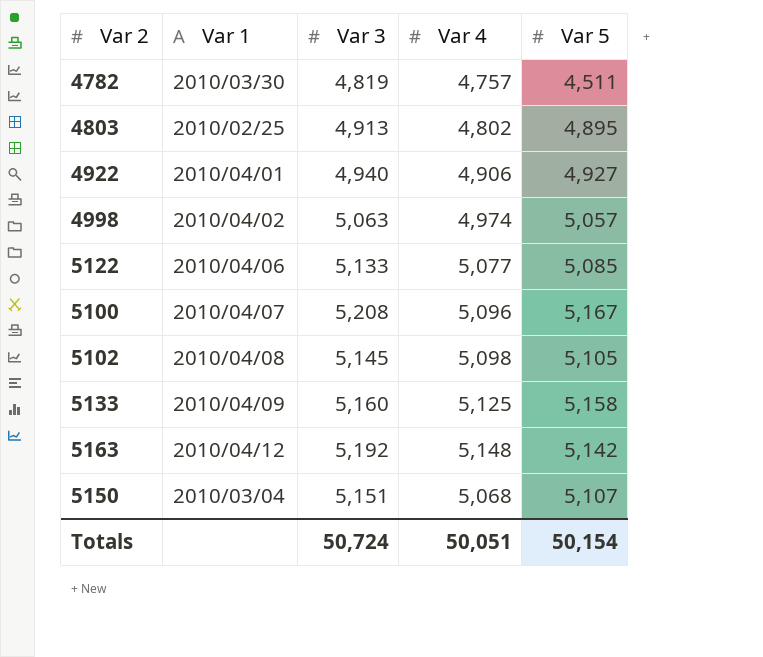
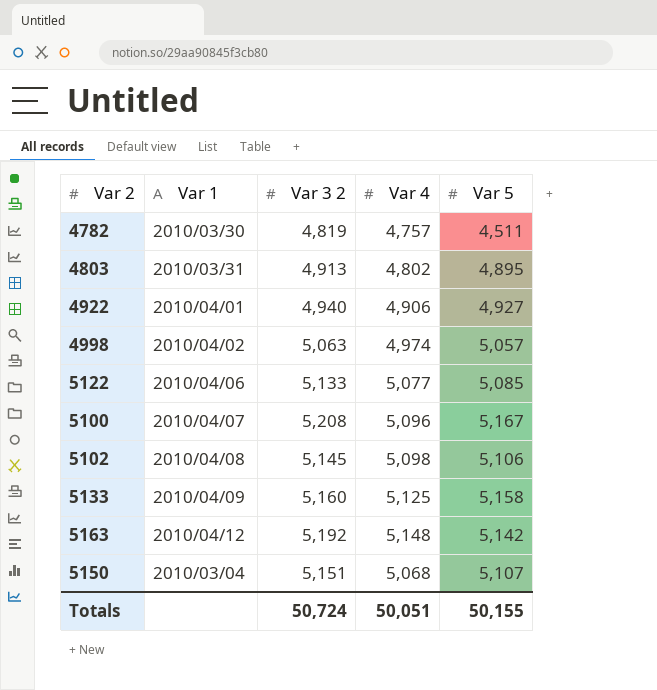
column name: Var 3 -> Var 3 2
4803 | Var 1: 2010/02/25 -> 2010/03/31
5102 | Var 5: 5,105 -> 5,106
Totals | Var 5: 50,154 -> 50,155

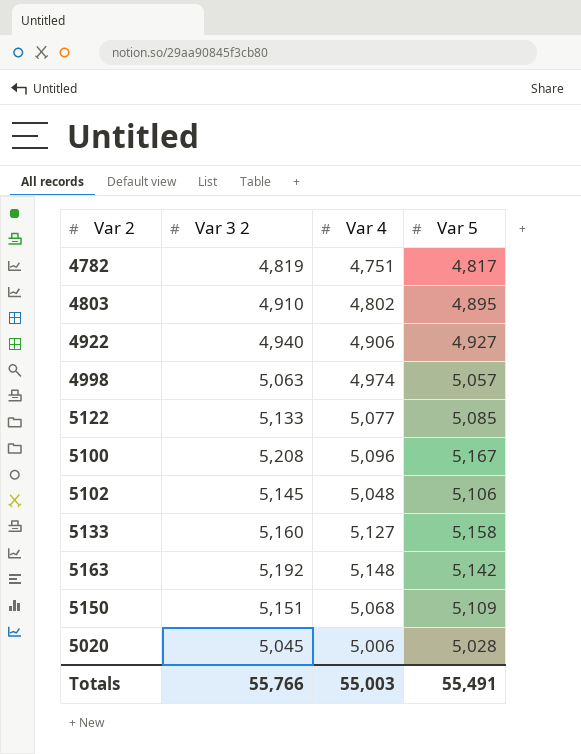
column Var 1 | position: 2 -> none
4782 | Var 4: 4,757 -> 4,751
4782 | Var 5: 4,511 -> 4,817
4803 | Var 3 2: 4,913 -> 4,910
5102 | Var 4: 5,098 -> 5,048
5133 | Var 4: 5,125 -> 5,127
5150 | Var 5: 5,107 -> 5,109
row 5020: none -> 5,045 | 5,006 | 5,028
Totals | Var 3 2: 50,724 -> 55,766
Totals | Var 4: 50,051 -> 55,003
Totals | Var 5: 50,155 -> 55,491

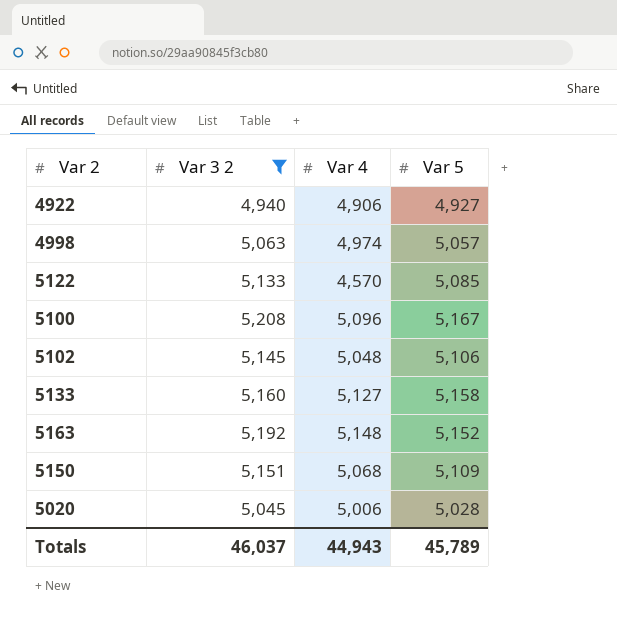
filter: none -> Var 3 2 >= 4,940
5122 | Var 4: 5,077 -> 4,570
5163 | Var 5: 5,142 -> 5,152
Totals | Var 3 2: 55,766 -> 46,037
Totals | Var 4: 55,003 -> 44,943
Totals | Var 5: 55,491 -> 45,789

